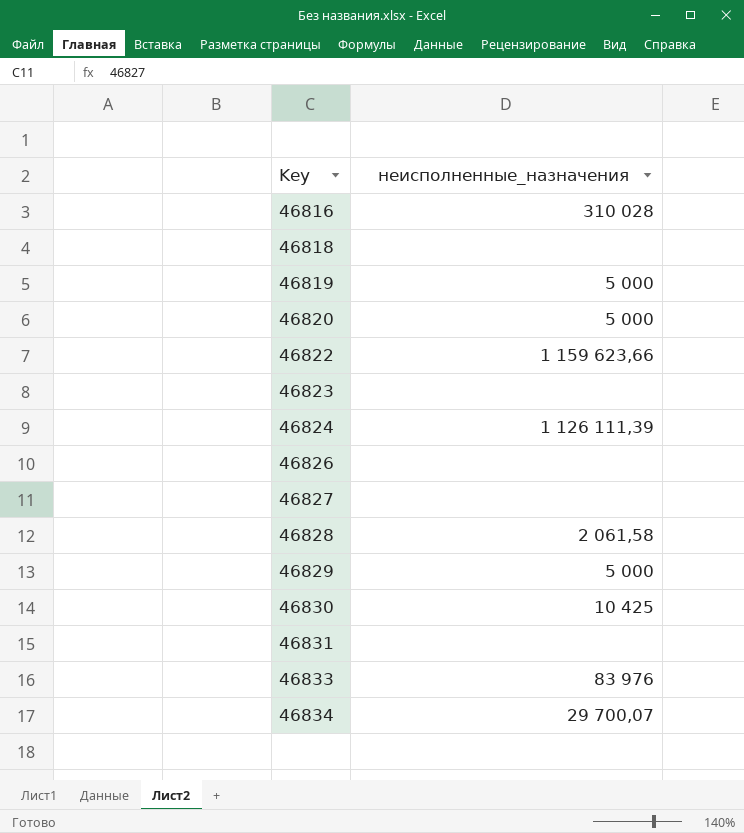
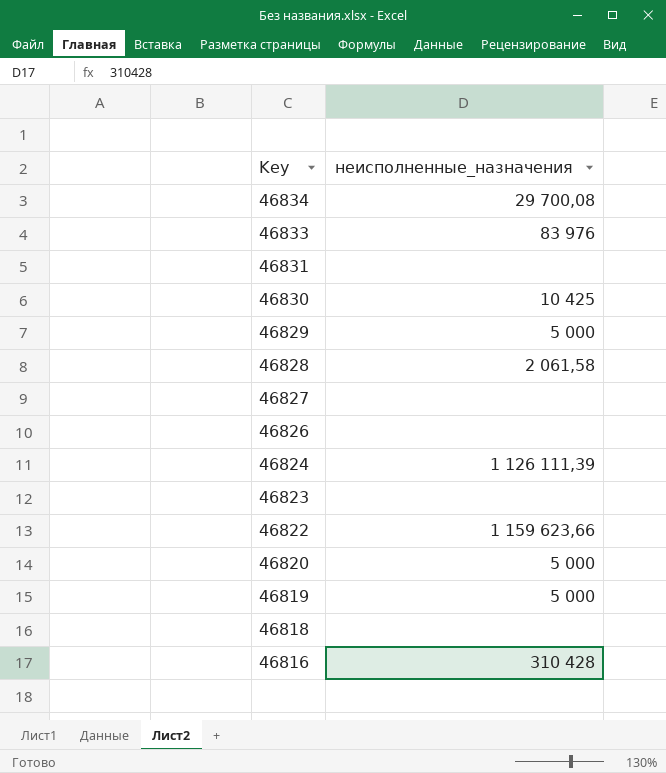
row order: Key ascending -> Key descending
46834 | неисполненные_назначения: 29 700,07 -> 29 700,08
46816 | неисполненные_назначения: 310 028 -> 310 428

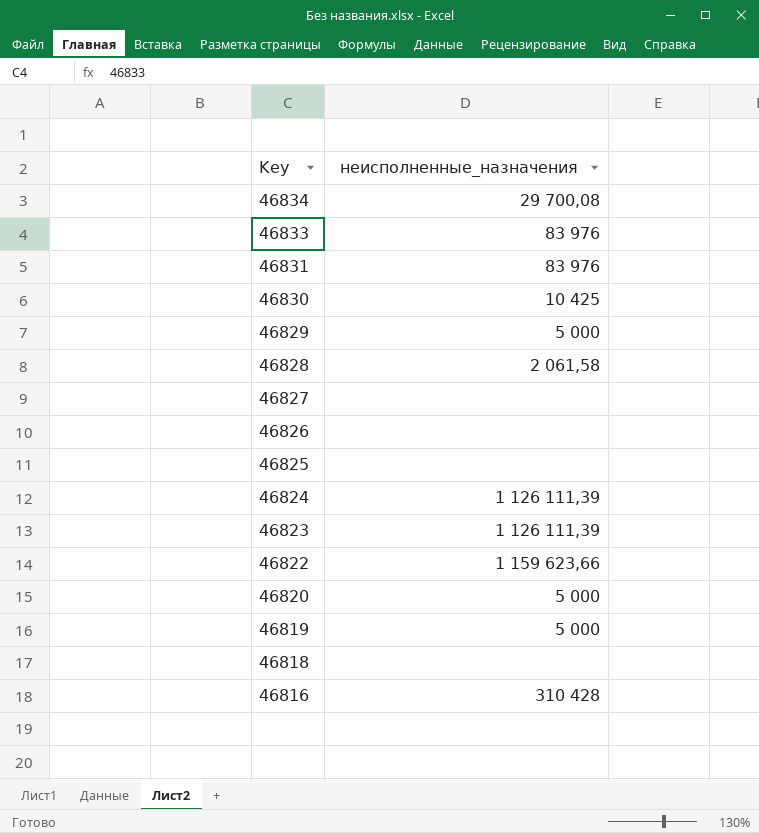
46831 | неисполненные_назначения: none -> 83 976
row 46825: none -> none
46823 | неисполненные_назначения: none -> 1 126 111,39

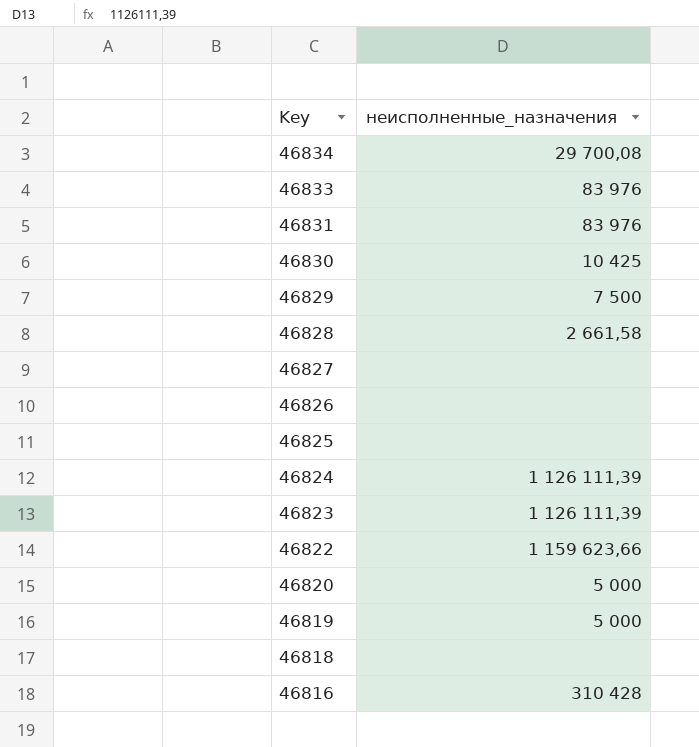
46829 | неисполненные_назначения: 5 000 -> 7 500
46828 | неисполненные_назначения: 2 061,58 -> 2 661,58

